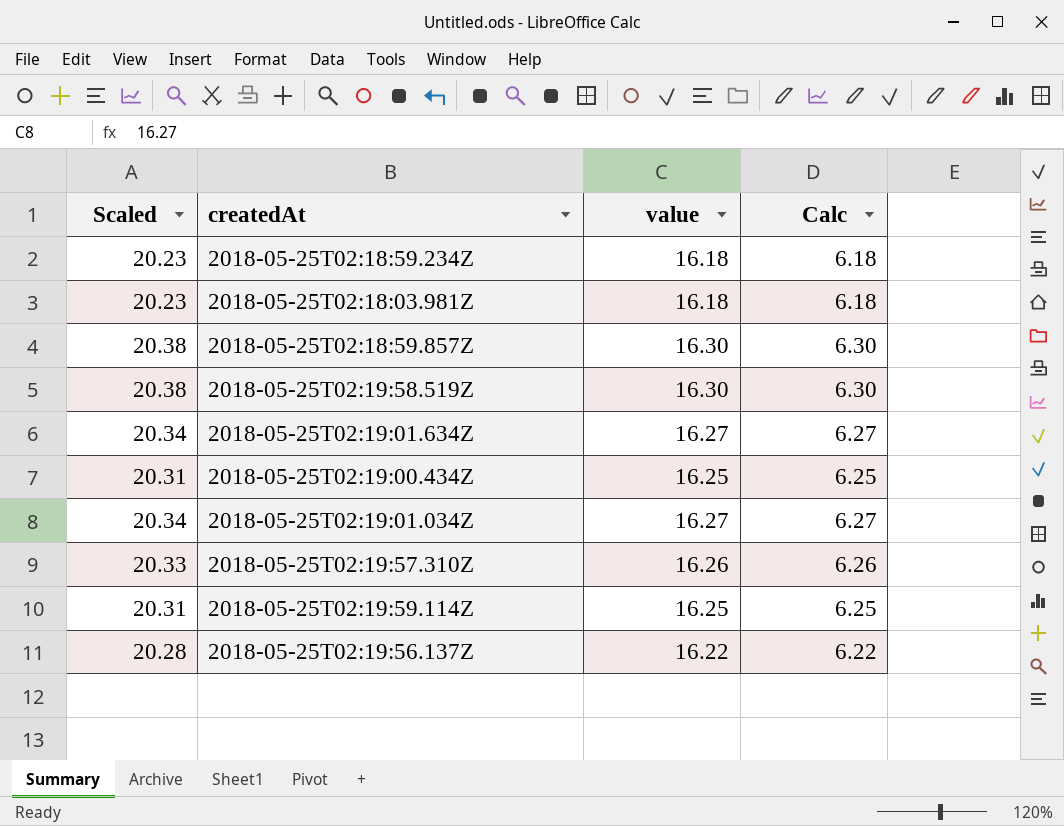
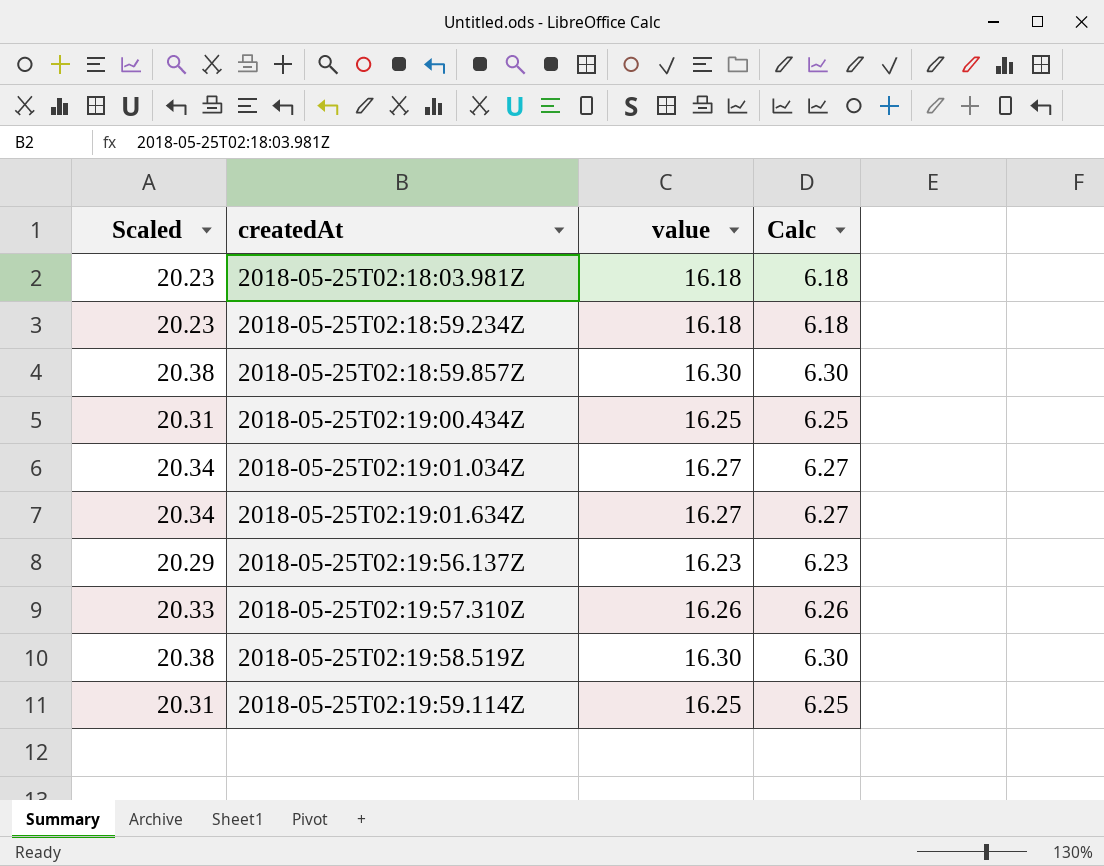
row order: none -> createdAt ascending
2018-05-25T02:19:56.137Z | Scaled: 20.28 -> 20.29
2018-05-25T02:19:56.137Z | value: 16.22 -> 16.23
2018-05-25T02:19:56.137Z | Calc: 6.22 -> 6.23

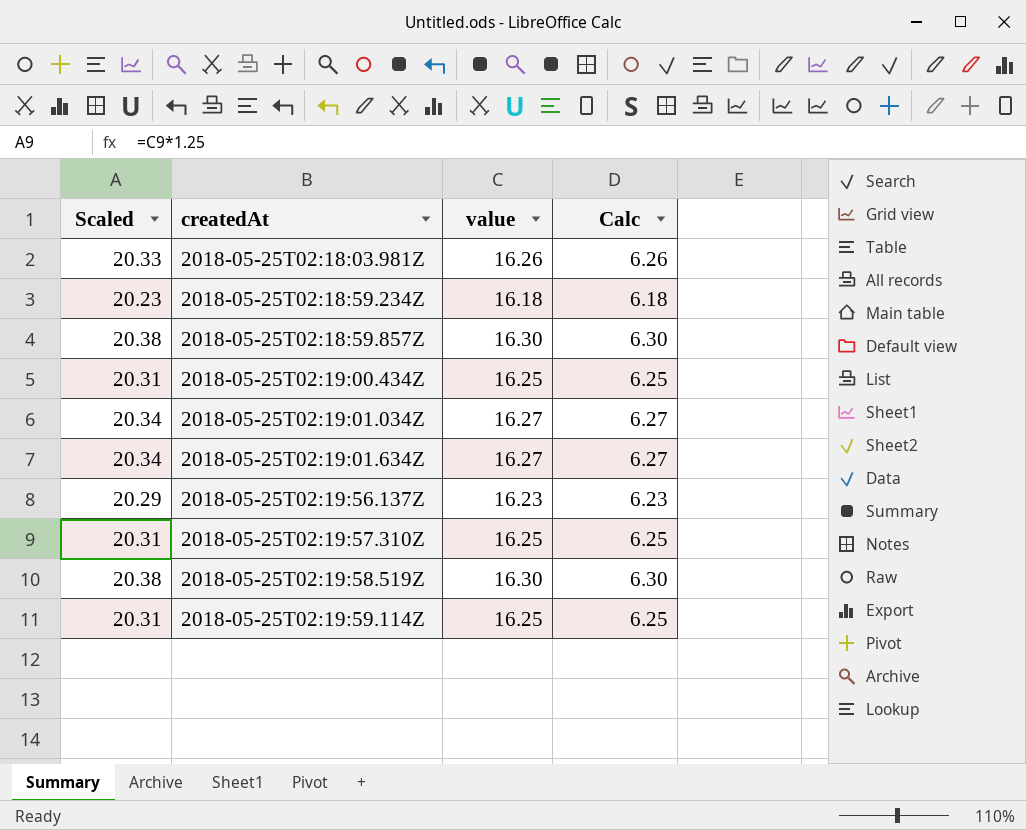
2018-05-25T02:18:03.981Z | Scaled: 20.23 -> 20.33
2018-05-25T02:18:03.981Z | value: 16.18 -> 16.26
2018-05-25T02:18:03.981Z | Calc: 6.18 -> 6.26
2018-05-25T02:19:57.310Z | Scaled: 20.33 -> 20.31
2018-05-25T02:19:57.310Z | value: 16.26 -> 16.25
2018-05-25T02:19:57.310Z | Calc: 6.26 -> 6.25

